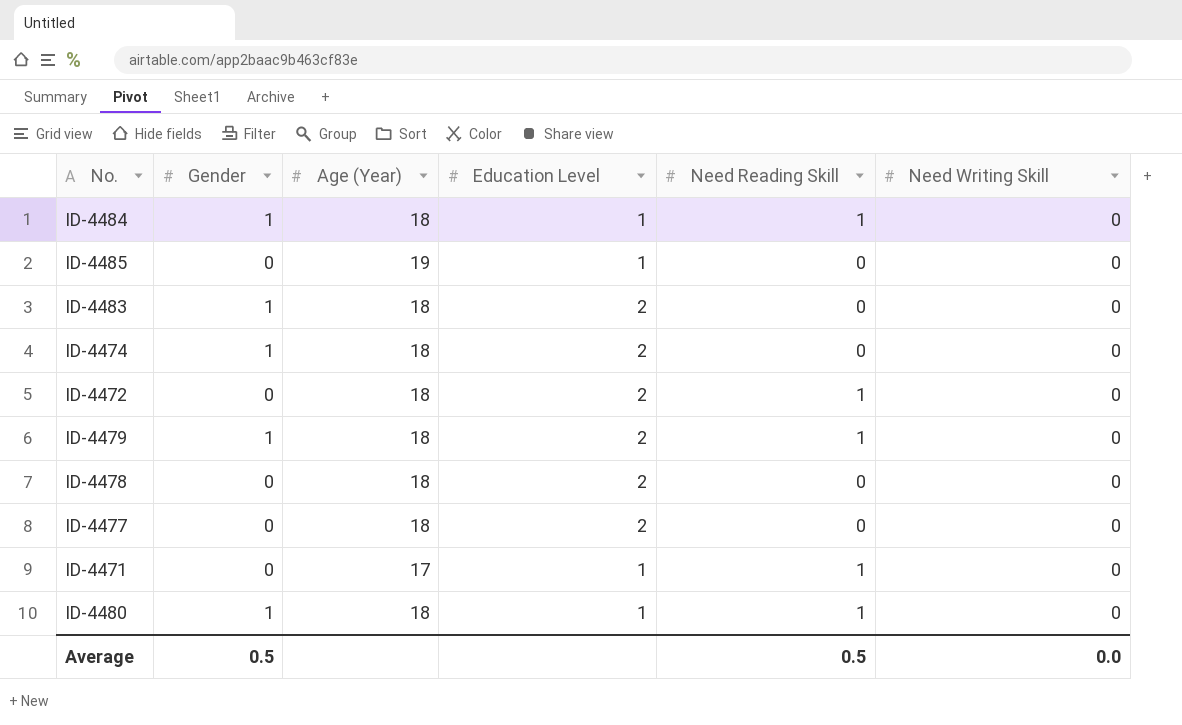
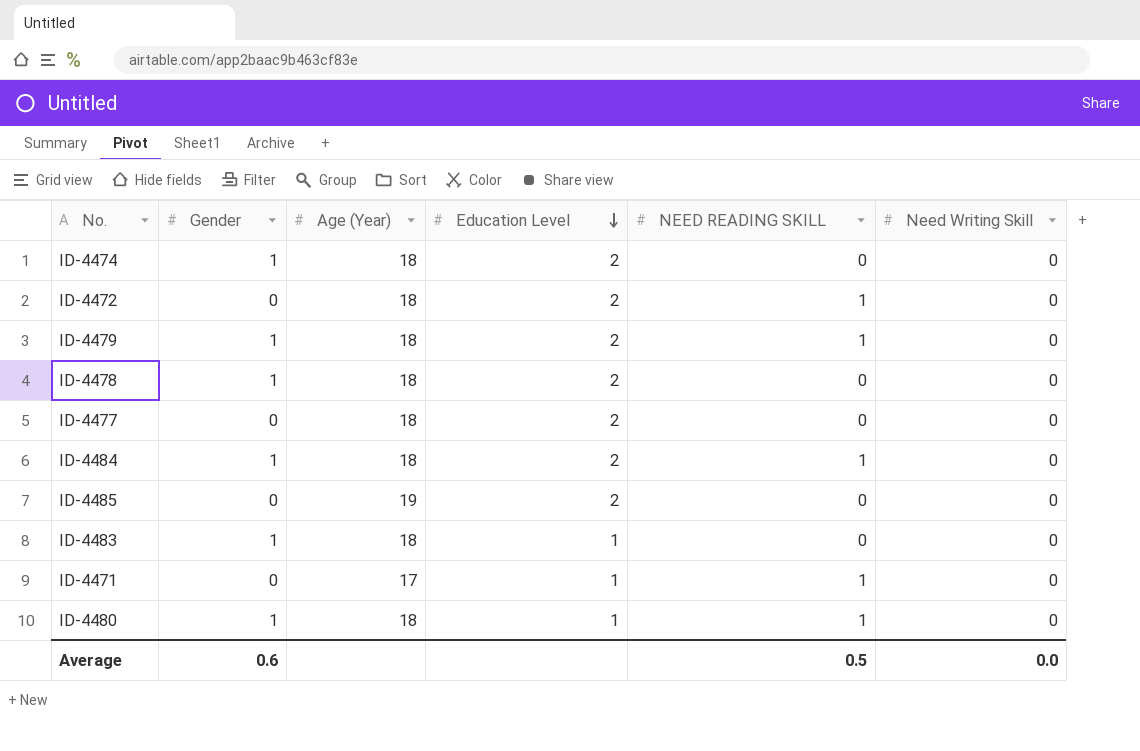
row order: none -> Education Level descending
column name: Need Reading Skill -> NEED READING SKILL
ID-4478 | Gender: 0 -> 1
ID-4484 | Education Level: 1 -> 2
ID-4485 | Education Level: 1 -> 2
ID-4483 | Education Level: 2 -> 1
Average | Gender: 0.5 -> 0.6

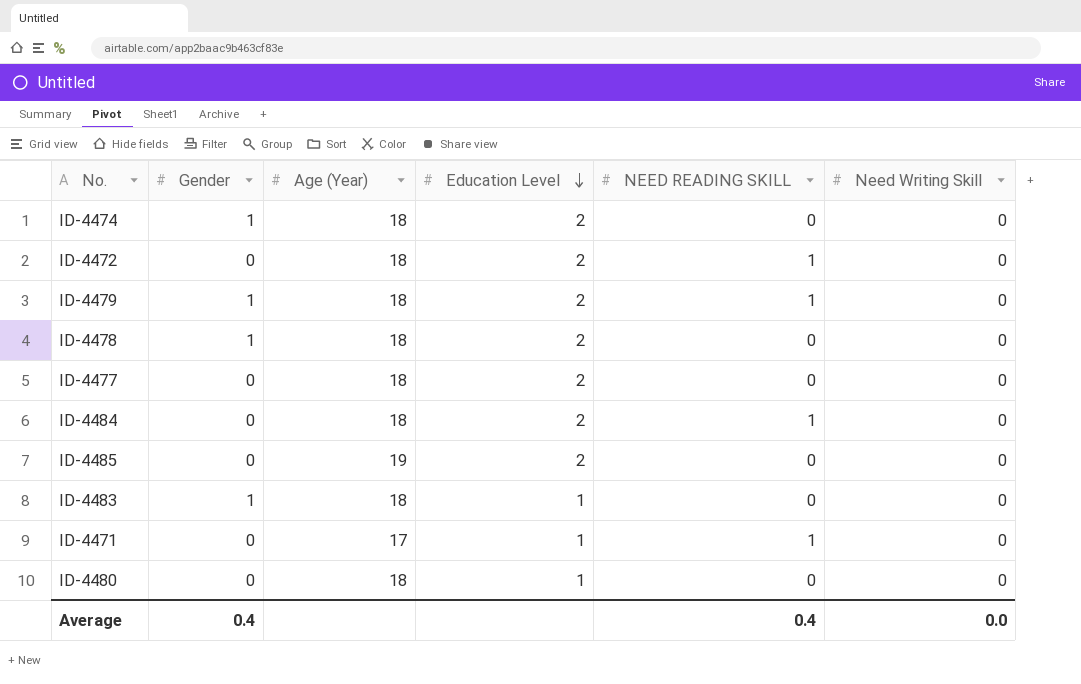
ID-4484 | Gender: 1 -> 0
ID-4480 | Gender: 1 -> 0
ID-4480 | NEED READING SKILL: 1 -> 0
Average | Gender: 0.6 -> 0.4
Average | NEED READING SKILL: 0.5 -> 0.4

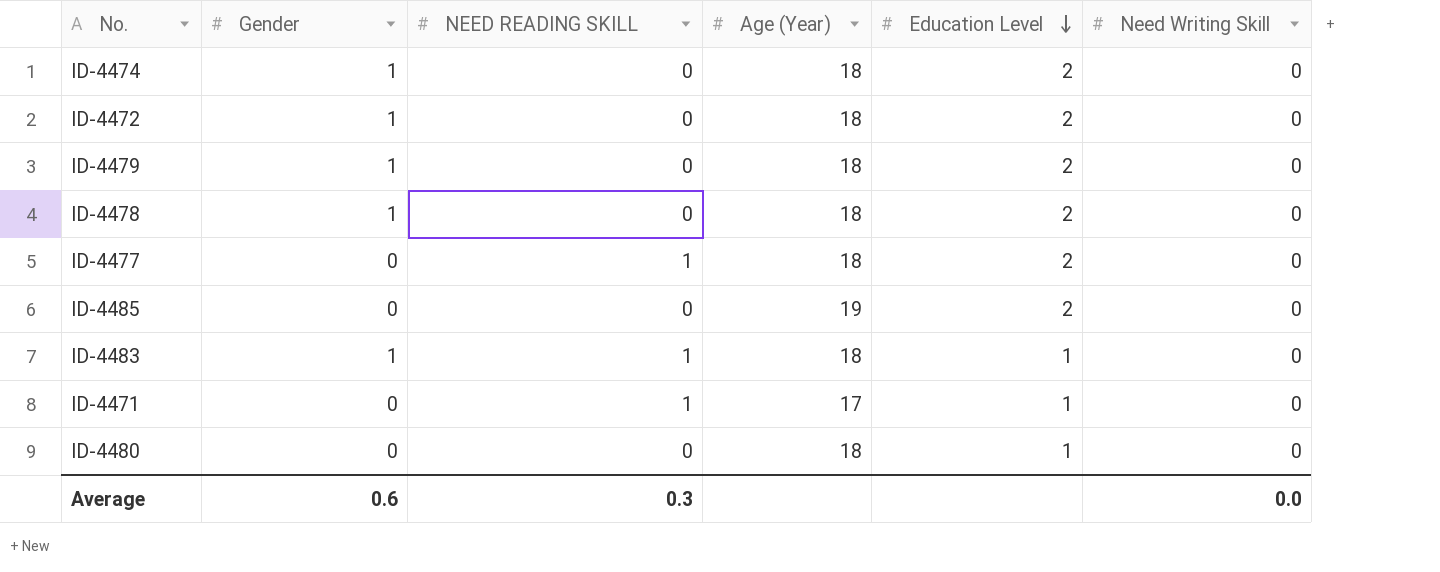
column NEED READING SKILL | position: 5 -> 3
row ID-4484: 0 | 18 | 2 | 1 | 0 -> none
ID-4472 | Gender: 0 -> 1
ID-4472 | NEED READING SKILL: 1 -> 0
ID-4479 | NEED READING SKILL: 1 -> 0
ID-4477 | NEED READING SKILL: 0 -> 1
ID-4483 | NEED READING SKILL: 0 -> 1
Average | Gender: 0.4 -> 0.6
Average | NEED READING SKILL: 0.4 -> 0.3

